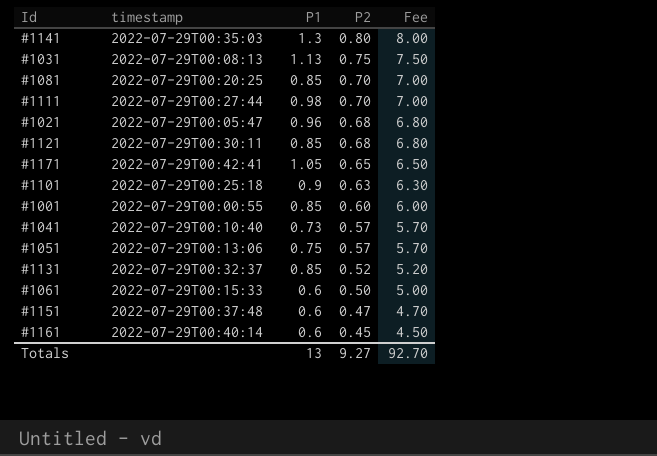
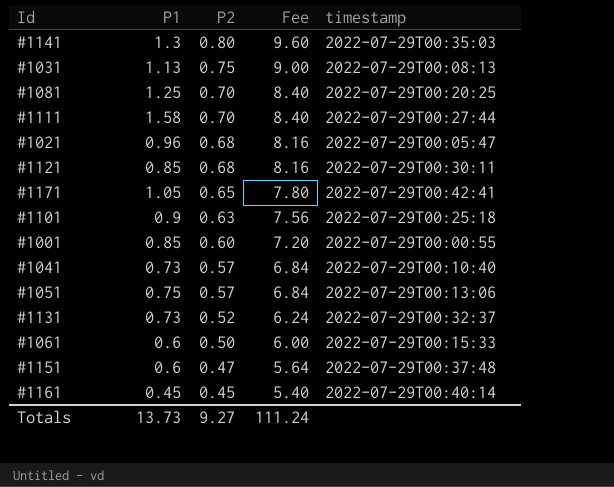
column Fee | formula: [P2] * 10 -> [P2] * 12
column timestamp | position: 2 -> 5
#1081 | P1: 0.85 -> 1.25
#1111 | P1: 0.98 -> 1.58
#1131 | P1: 0.85 -> 0.73
#1161 | P1: 0.6 -> 0.45
Totals | P1: 13 -> 13.73
Totals | Fee: 92.70 -> 111.24

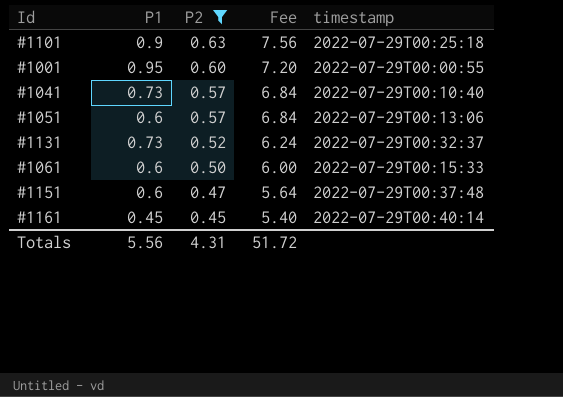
filter: none -> P2 <= 0.63
#1001 | P1: 0.85 -> 0.95
#1051 | P1: 0.75 -> 0.6
Totals | P1: 13.73 -> 5.56
Totals | P2: 9.27 -> 4.31
Totals | Fee: 111.24 -> 51.72

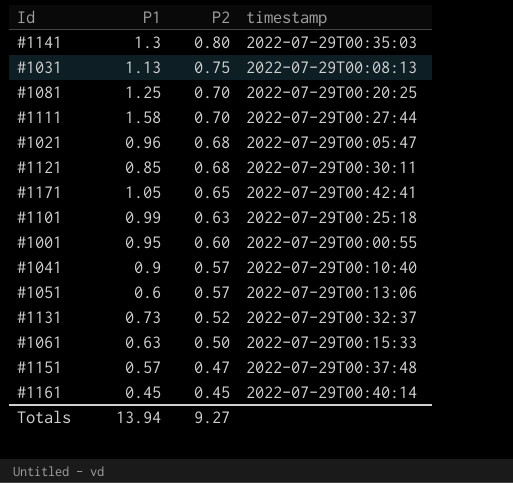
filter: P2 <= 0.63 -> none
column Fee | formula: [P2] * 12 -> none
#1101 | P1: 0.9 -> 0.99
#1041 | P1: 0.73 -> 0.9
#1061 | P1: 0.6 -> 0.63
#1151 | P1: 0.6 -> 0.57
Totals | P1: 5.56 -> 13.94
Totals | P2: 4.31 -> 9.27

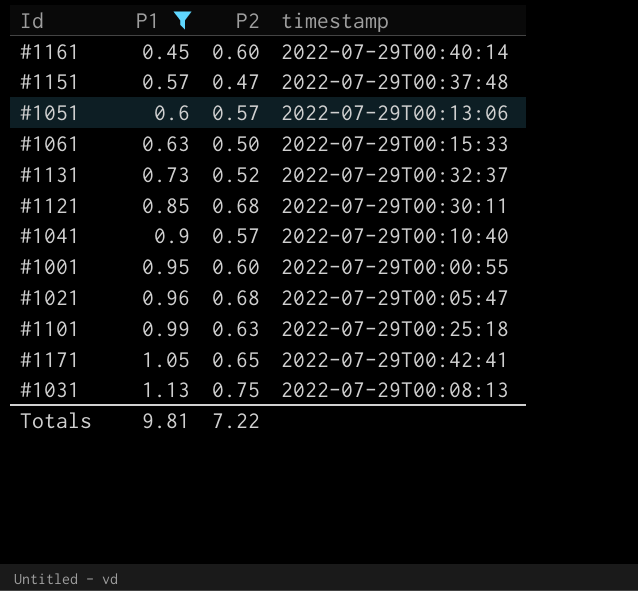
filter: none -> P1 <= 1.13
row order: P2 descending -> P1 ascending
#1161 | P2: 0.45 -> 0.60
Totals | P1: 13.94 -> 9.81
Totals | P2: 9.27 -> 7.22

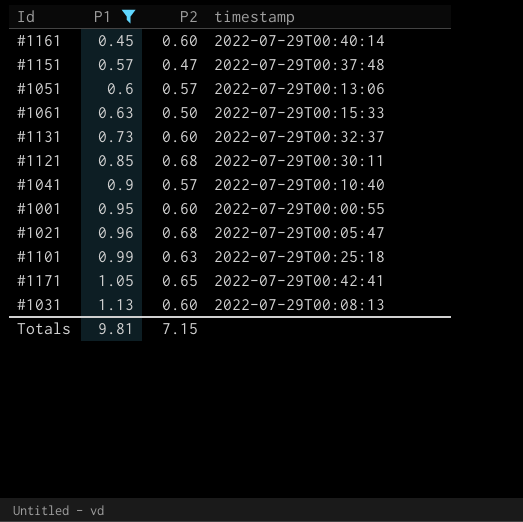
#1131 | P2: 0.52 -> 0.60
#1031 | P2: 0.75 -> 0.60
Totals | P2: 7.22 -> 7.15

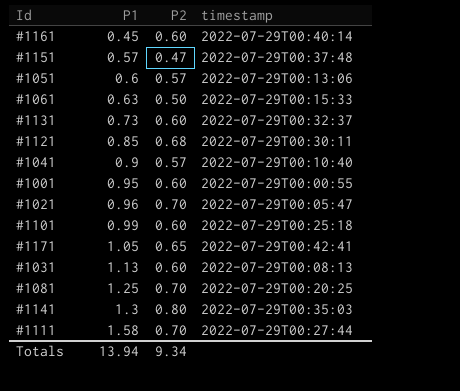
filter: P1 <= 1.13 -> none
#1021 | P2: 0.68 -> 0.70
#1101 | P2: 0.63 -> 0.60
Totals | P1: 9.81 -> 13.94
Totals | P2: 7.15 -> 9.34

